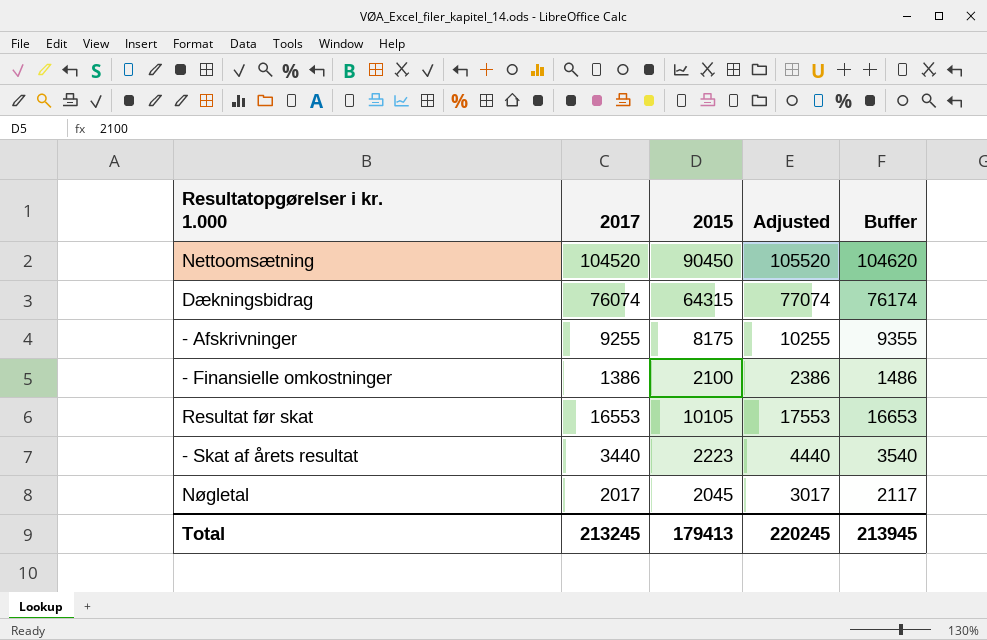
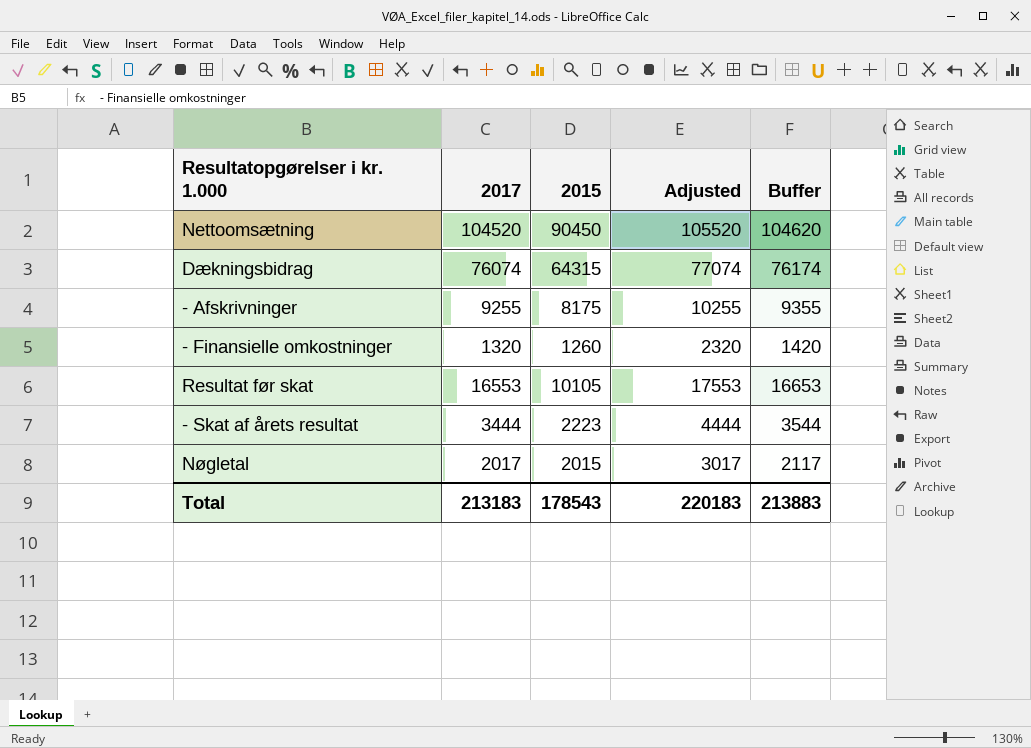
- Finansielle omkostninger | 2017: 1386 -> 1320
- Finansielle omkostninger | 2015: 2100 -> 1260
- Finansielle omkostninger | Adjusted: 2386 -> 2320
- Finansielle omkostninger | Buffer: 1486 -> 1420
- Skat af årets resultat | 2017: 3440 -> 3444
- Skat af årets resultat | Adjusted: 4440 -> 4444
- Skat af årets resultat | Buffer: 3540 -> 3544
Nøgletal | 2015: 2045 -> 2015
Total | 2017: 213245 -> 213183
Total | 2015: 179413 -> 178543
Total | Adjusted: 220245 -> 220183
Total | Buffer: 213945 -> 213883

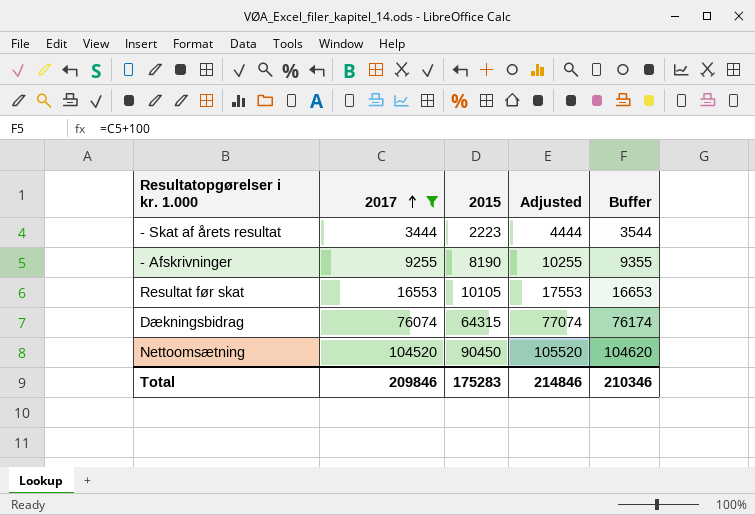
filter: none -> 2017 >= 3444
row order: none -> 2017 ascending
- Afskrivninger | 2015: 8175 -> 8190
Total | 2017: 213183 -> 209846
Total | 2015: 178543 -> 175283
Total | Adjusted: 220183 -> 214846
Total | Buffer: 213883 -> 210346

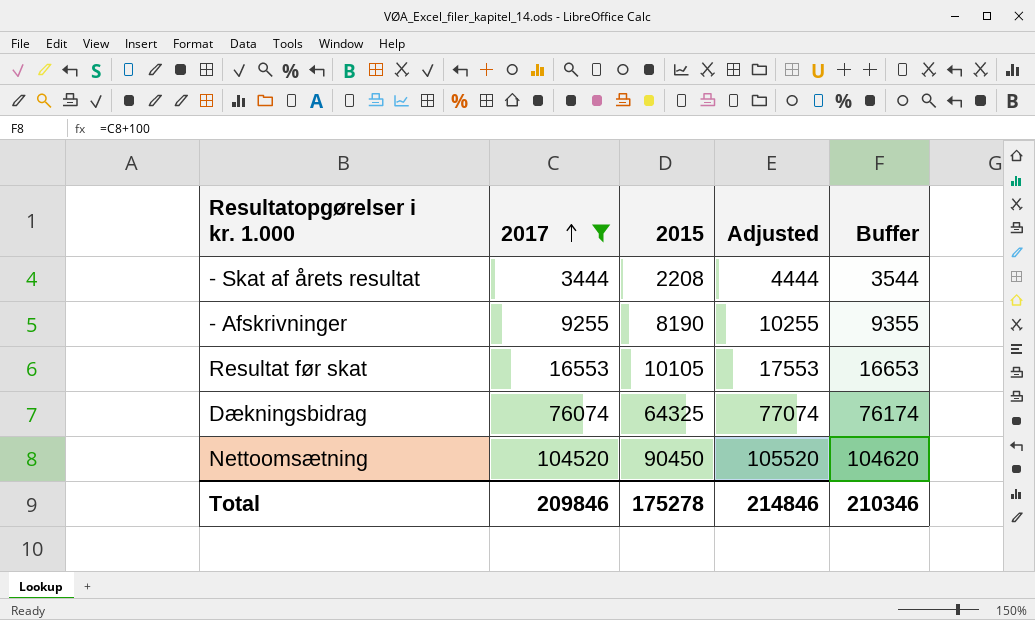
- Skat af årets resultat | 2015: 2223 -> 2208
Dækningsbidrag | 2015: 64315 -> 64325
Total | 2015: 175283 -> 175278

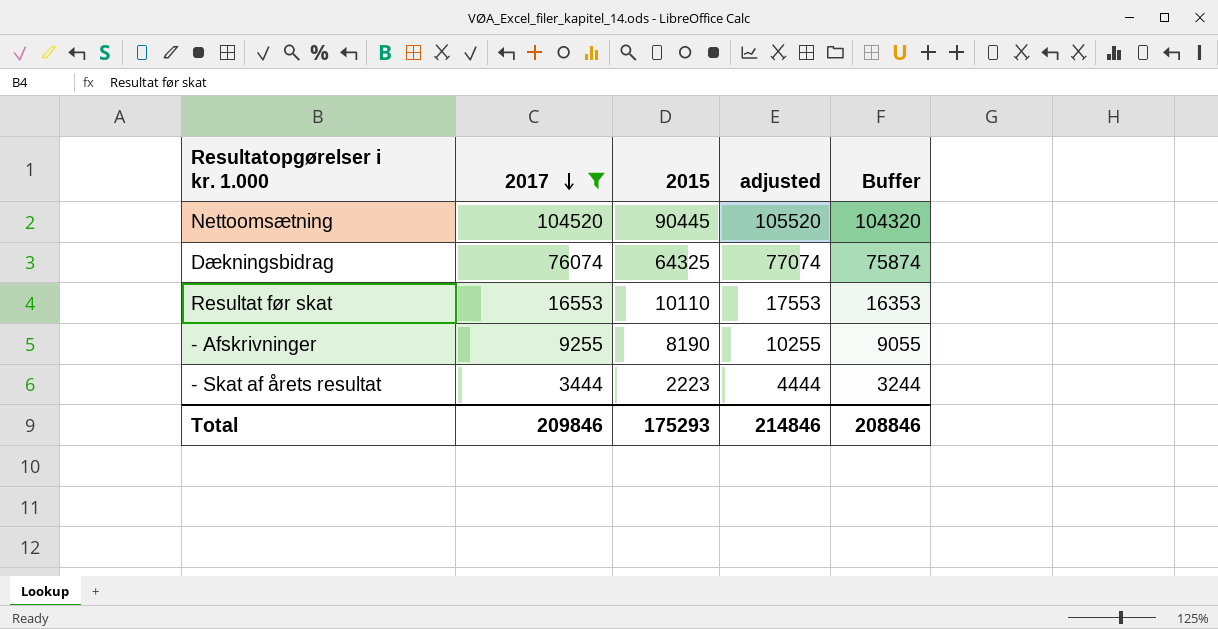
row order: 2017 ascending -> 2017 descending
column name: Adjusted -> adjusted
column Buffer | formula: [2017] + 100 -> [2017] - 200
Nettoomsætning | 2015: 90450 -> 90445
Resultat før skat | 2015: 10105 -> 10110
- Skat af årets resultat | 2015: 2208 -> 2223
Total | 2015: 175278 -> 175293
Total | Buffer: 210346 -> 208846

